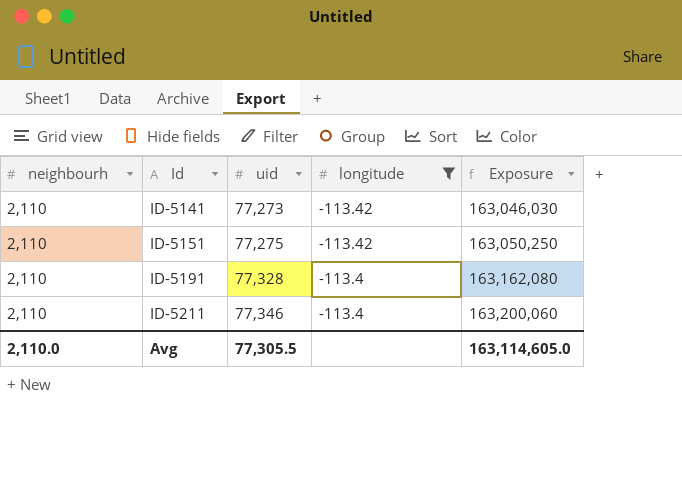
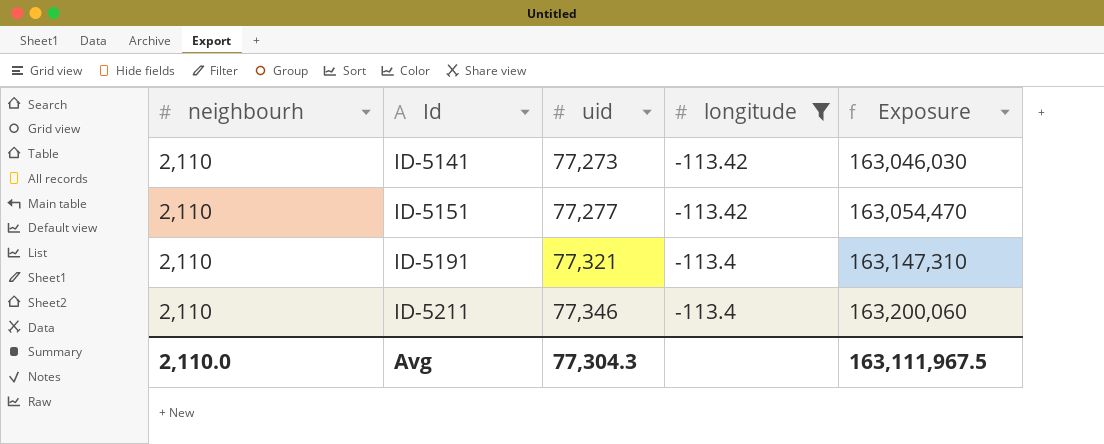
ID-5151 | uid: 77,275 -> 77,277
ID-5151 | Exposure: 163,050,250 -> 163,054,470
ID-5191 | uid: 77,328 -> 77,321
ID-5191 | Exposure: 163,162,080 -> 163,147,310
Avg | uid: 77,305.5 -> 77,304.3
Avg | Exposure: 163,114,605.0 -> 163,111,967.5

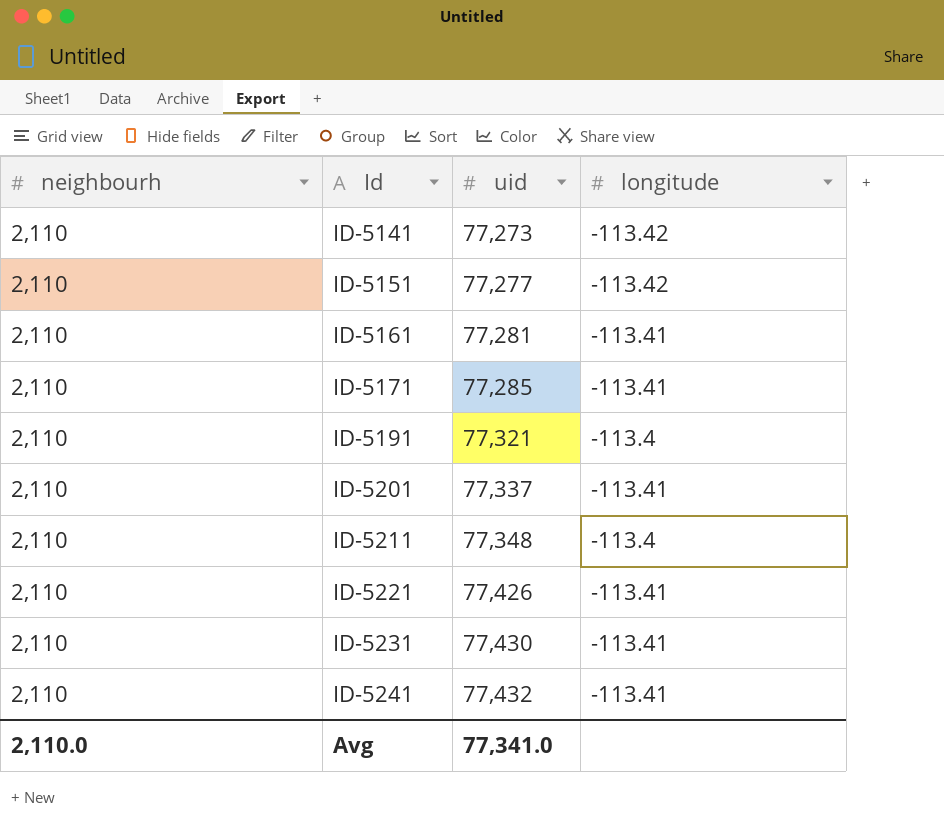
filter: longitude != -113.41 -> none
column Exposure | formula: [neighbourh] * [uid] -> none
ID-5211 | uid: 77,346 -> 77,348
Avg | uid: 77,304.3 -> 77,341.0

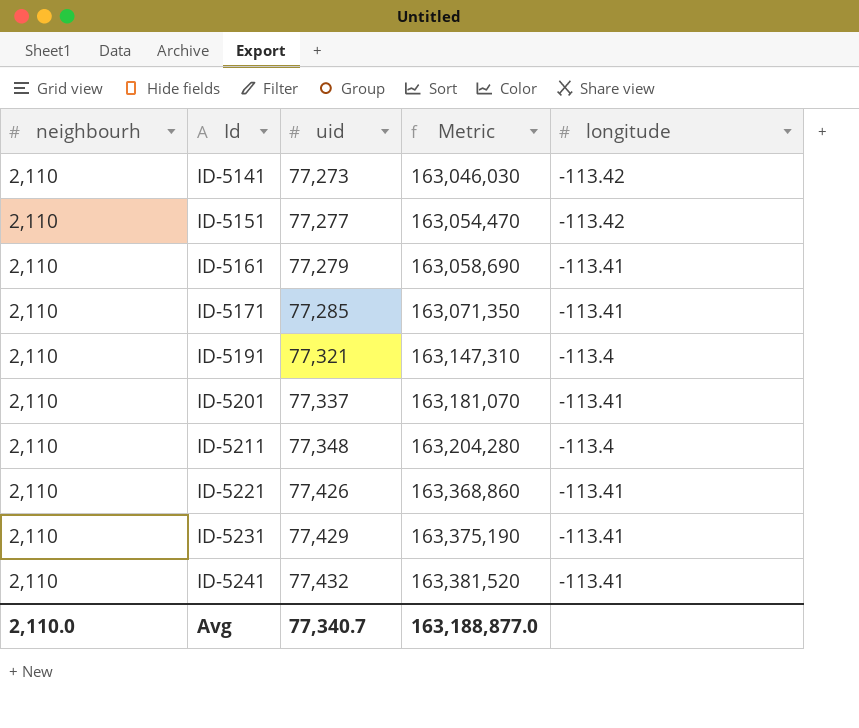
column Metric | formula: none -> [neighbourh] * [uid]
ID-5161 | uid: 77,281 -> 77,279
ID-5231 | uid: 77,430 -> 77,429
Avg | uid: 77,341.0 -> 77,340.7

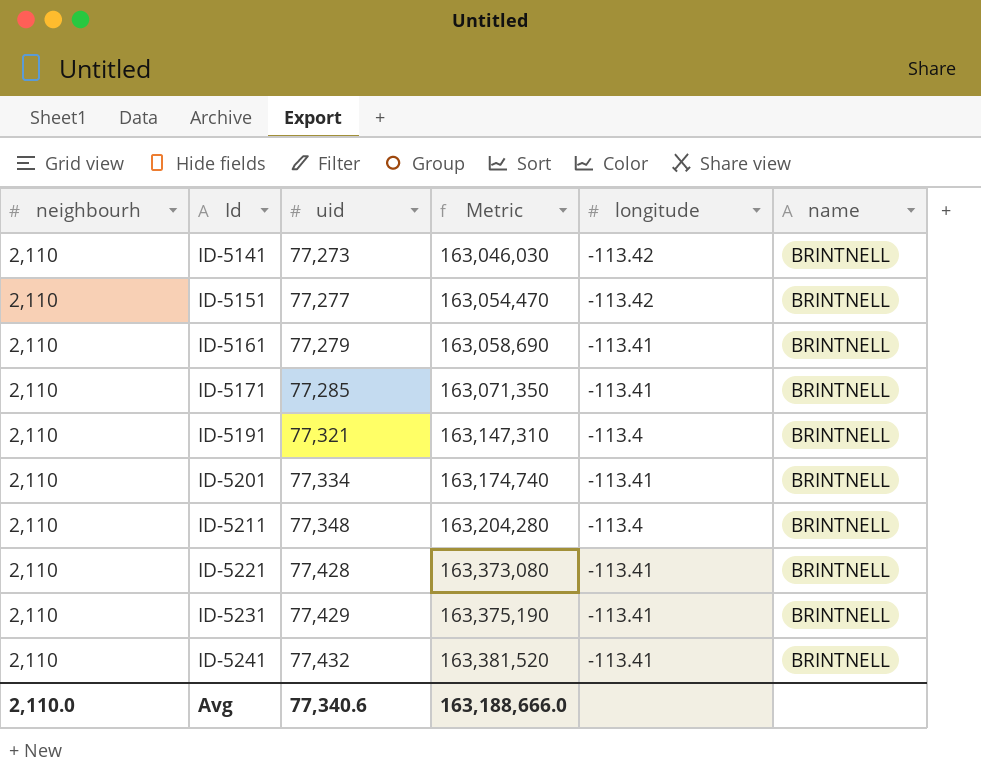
column name | position: none -> 6
ID-5201 | uid: 77,337 -> 77,334
ID-5201 | Metric: 163,181,070 -> 163,174,740
ID-5221 | uid: 77,426 -> 77,428
ID-5221 | Metric: 163,368,860 -> 163,373,080
Avg | uid: 77,340.7 -> 77,340.6
Avg | Metric: 163,188,877.0 -> 163,188,666.0

